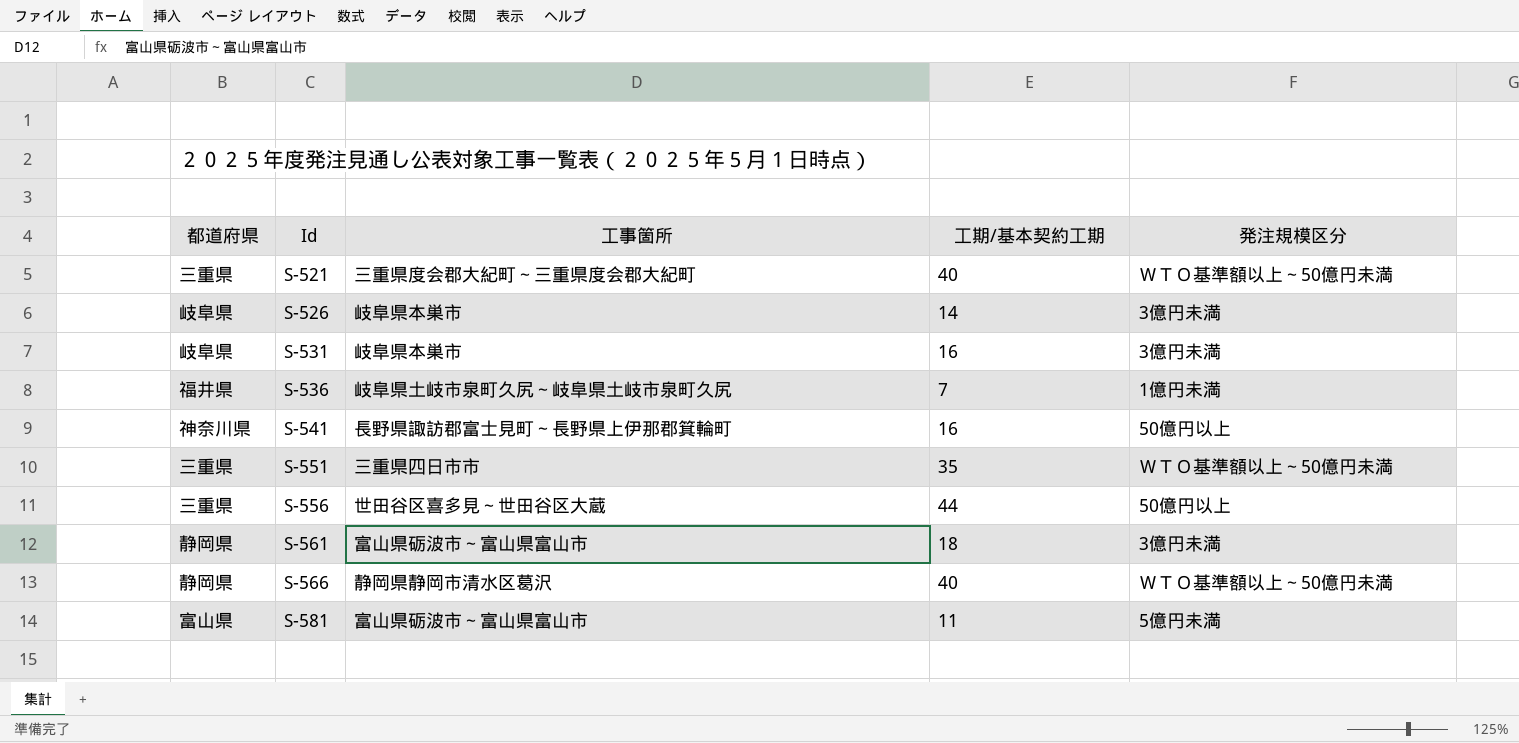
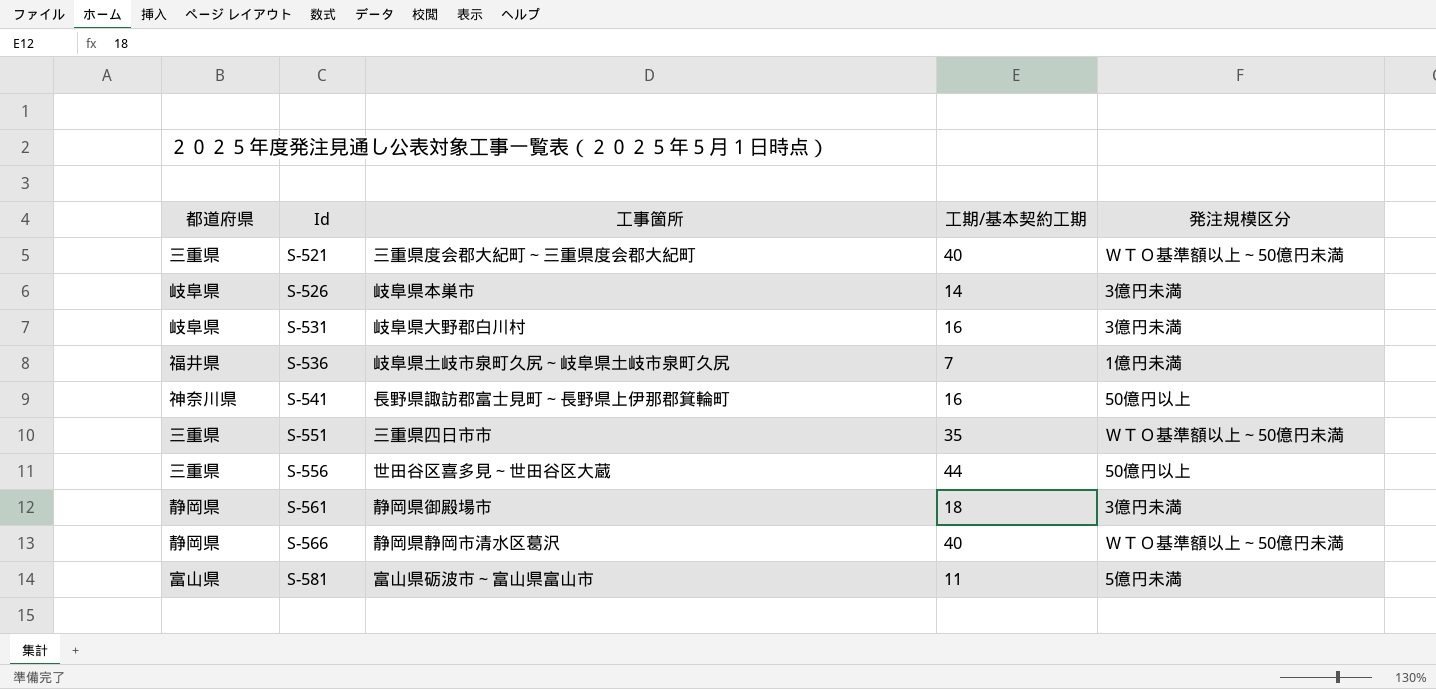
S-531 | 工事箇所: 岐阜県本巣市 -> 岐阜県大野郡白川村
S-561 | 工事箇所: 富山県砺波市～富山県富山市 -> 静岡県御殿場市

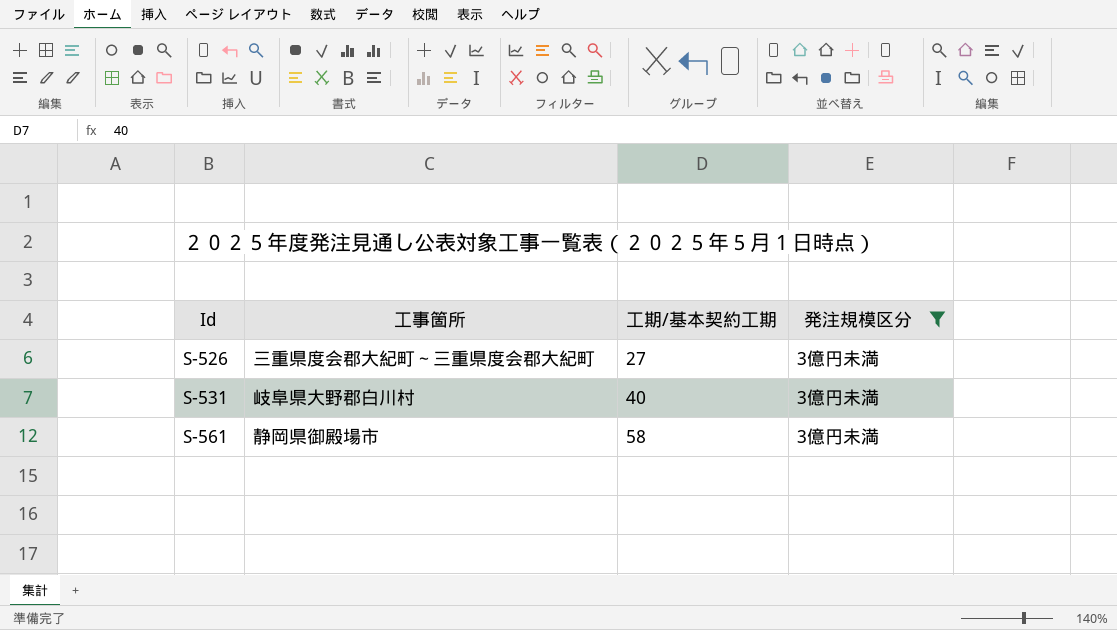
filter: none -> 発注規模区分 = 3億円未満
column 都道府県 | position: 1 -> none
S-526 | 工事箇所: 岐阜県本巣市 -> 三重県度会郡大紀町～三重県度会郡大紀町
S-526 | 工期/基本契約工期: 14 -> 27
S-531 | 工期/基本契約工期: 16 -> 40
S-561 | 工期/基本契約工期: 18 -> 58

